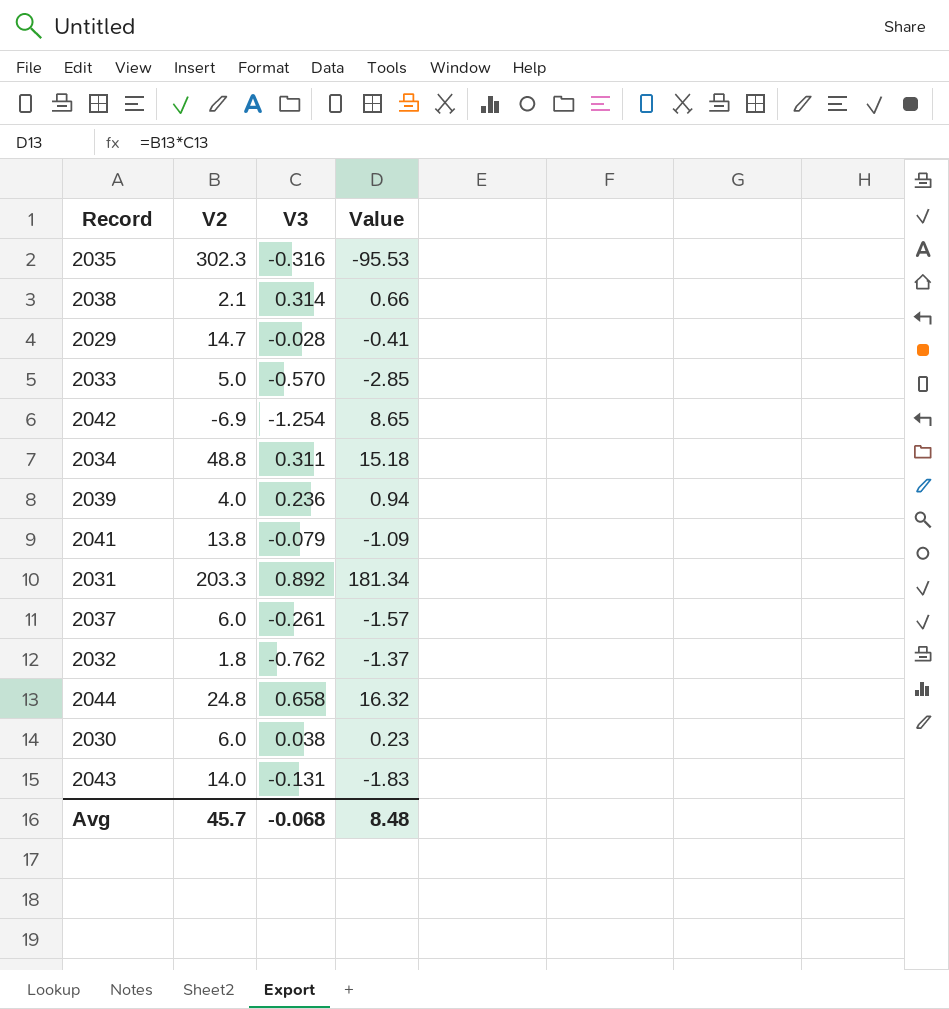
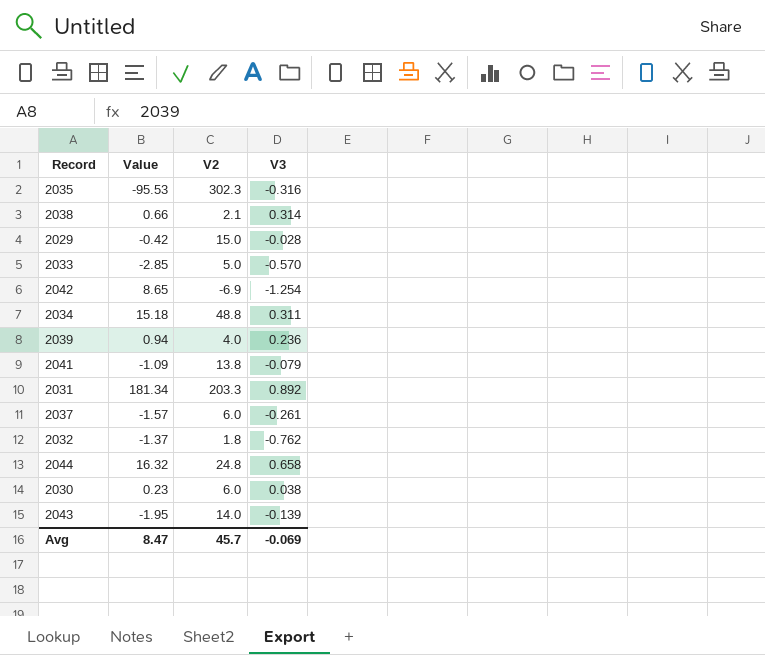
column Value | position: 4 -> 2
2029 | Value: -0.41 -> -0.42
2029 | V2: 14.7 -> 15.0
2043 | Value: -1.83 -> -1.95
2043 | V3: -0.131 -> -0.139
Avg | Value: 8.48 -> 8.47
Avg | V3: -0.068 -> -0.069

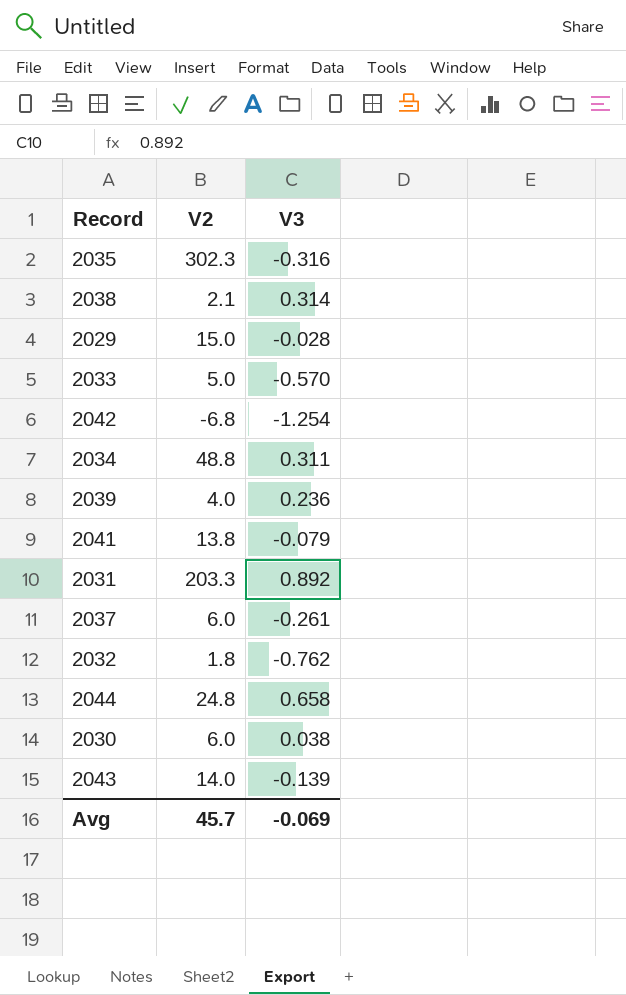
column Value | formula: [V2] * [V3] -> none
2042 | V2: -6.9 -> -6.8

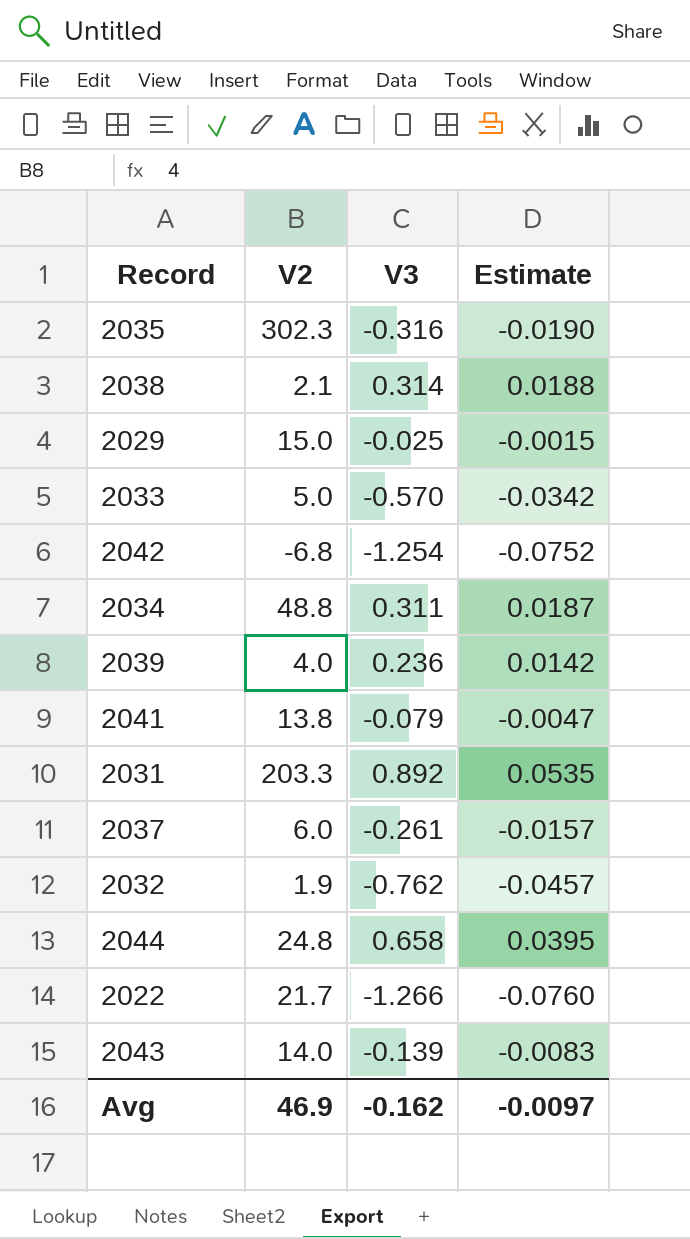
column Estimate | formula: none -> [V3] * 0.06
row 2030: 6.0 | 0.038 -> none
2029 | V3: -0.028 -> -0.025
2032 | V2: 1.8 -> 1.9
row 2022: none -> 21.7 | -1.266 | -0.0760
Avg | V2: 45.7 -> 46.9
Avg | V3: -0.069 -> -0.162

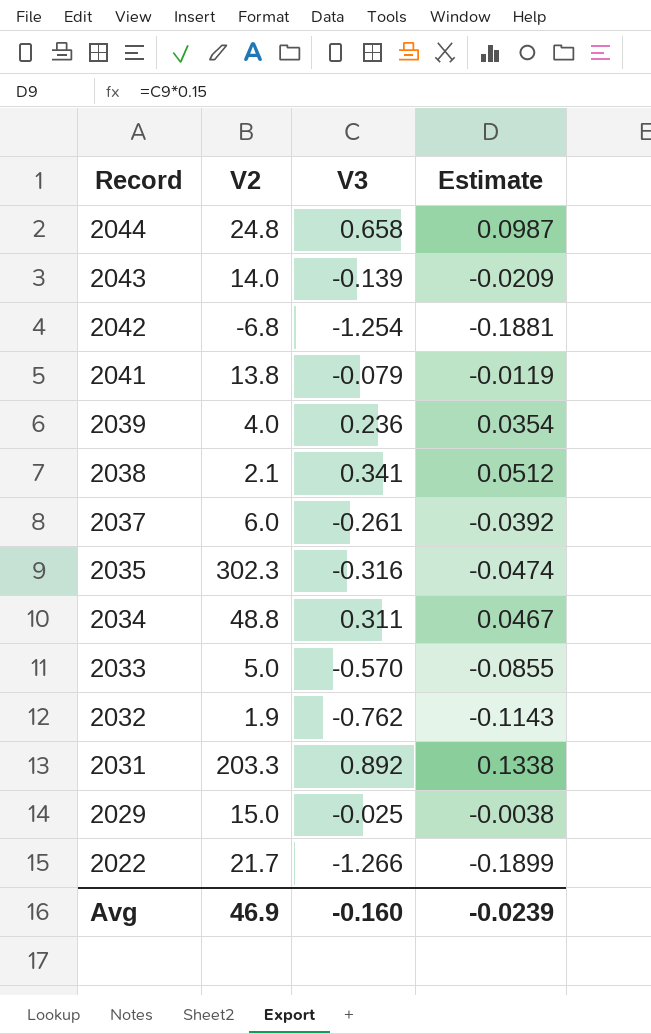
row order: none -> Record descending
column Estimate | formula: [V3] * 0.06 -> [V3] * 0.15
2038 | V3: 0.314 -> 0.341
Avg | V3: -0.162 -> -0.160
Avg | Estimate: -0.0097 -> -0.0239

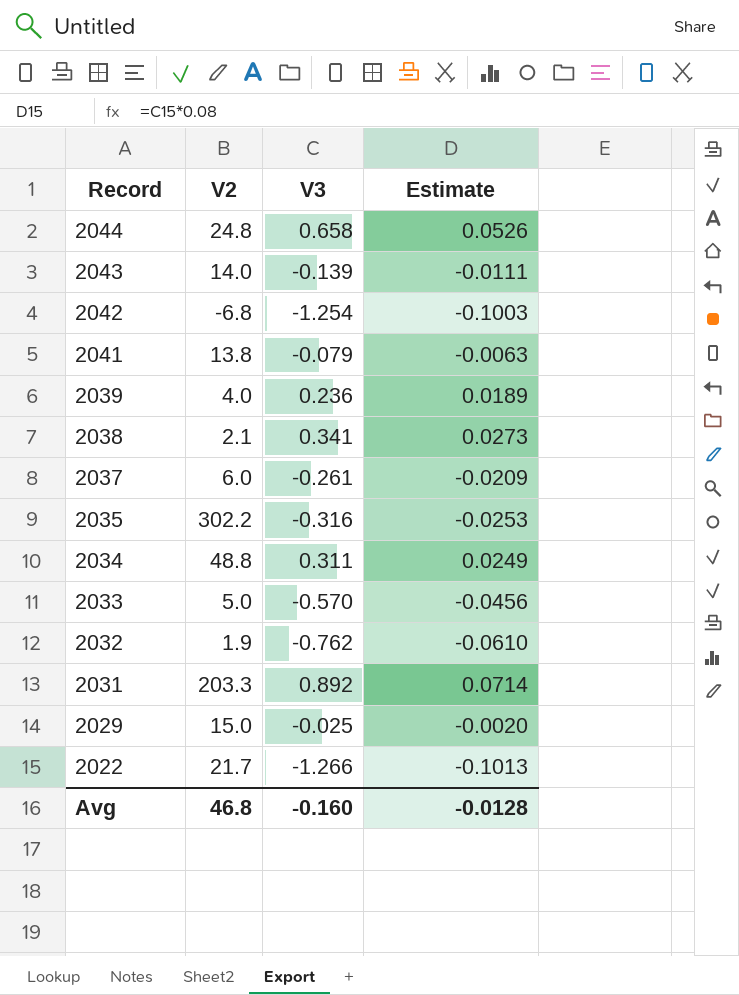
column Estimate | formula: [V3] * 0.15 -> [V3] * 0.08
2035 | V2: 302.3 -> 302.2
Avg | V2: 46.9 -> 46.8
Avg | Estimate: -0.0239 -> -0.0128

